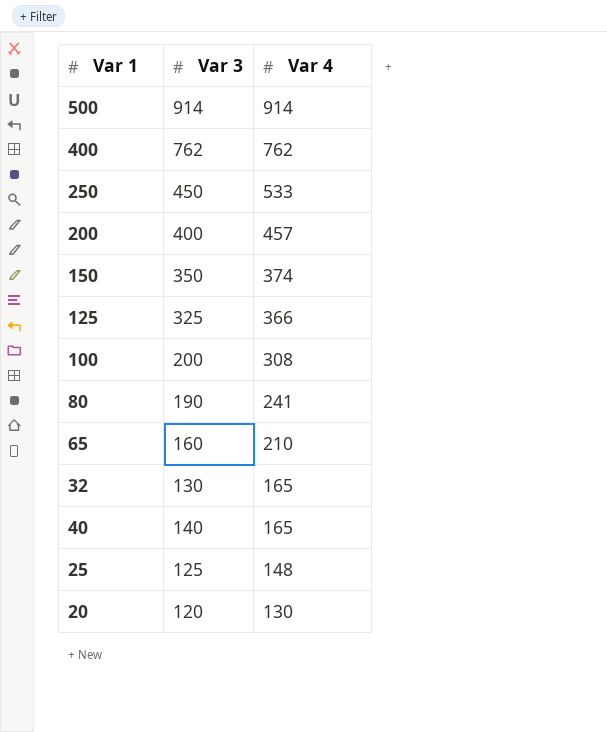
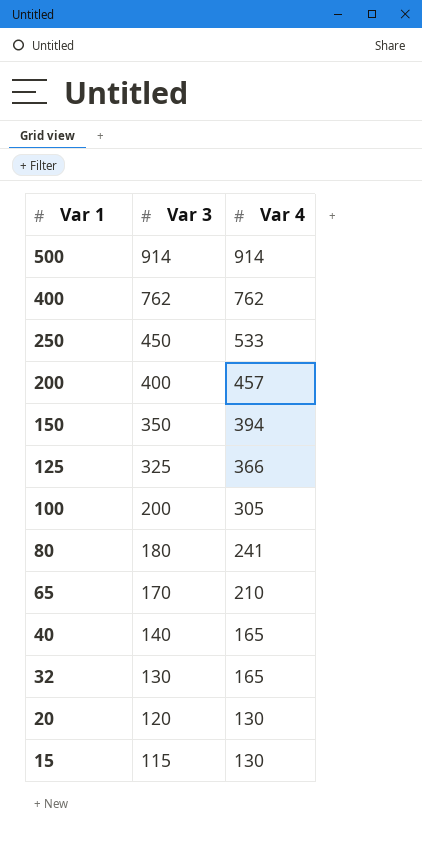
row order: Var 4 descending -> Var 1 descending
row 25: 125 | 148 -> none
150 | Var 4: 374 -> 394
100 | Var 4: 308 -> 305
80 | Var 3: 190 -> 180
65 | Var 3: 160 -> 170
row 15: none -> 115 | 130

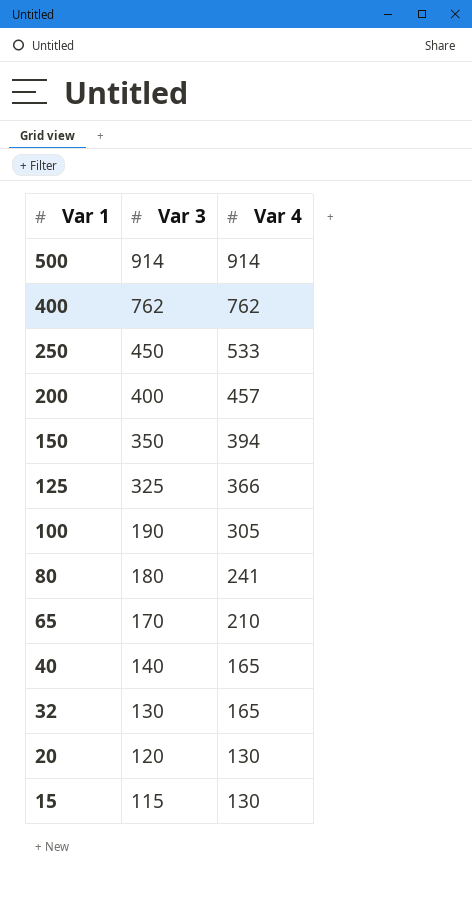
100 | Var 3: 200 -> 190

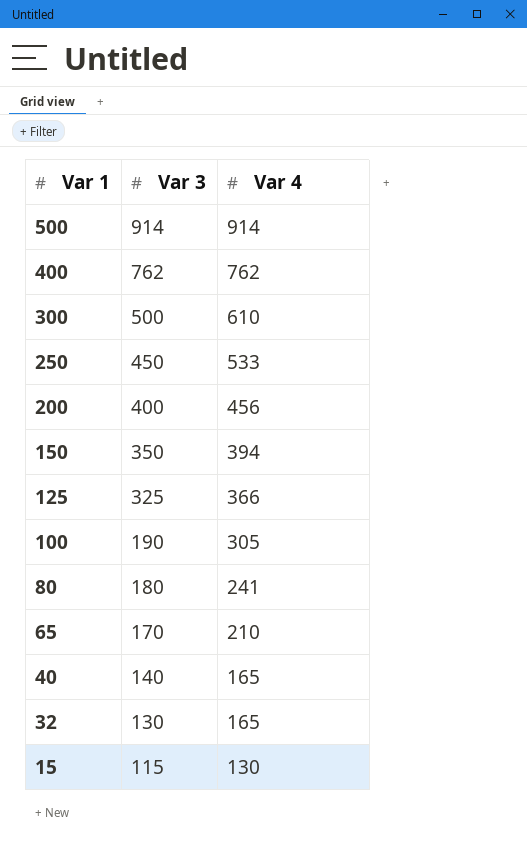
row 20: 120 | 130 -> none
row 300: none -> 500 | 610
200 | Var 4: 457 -> 456

